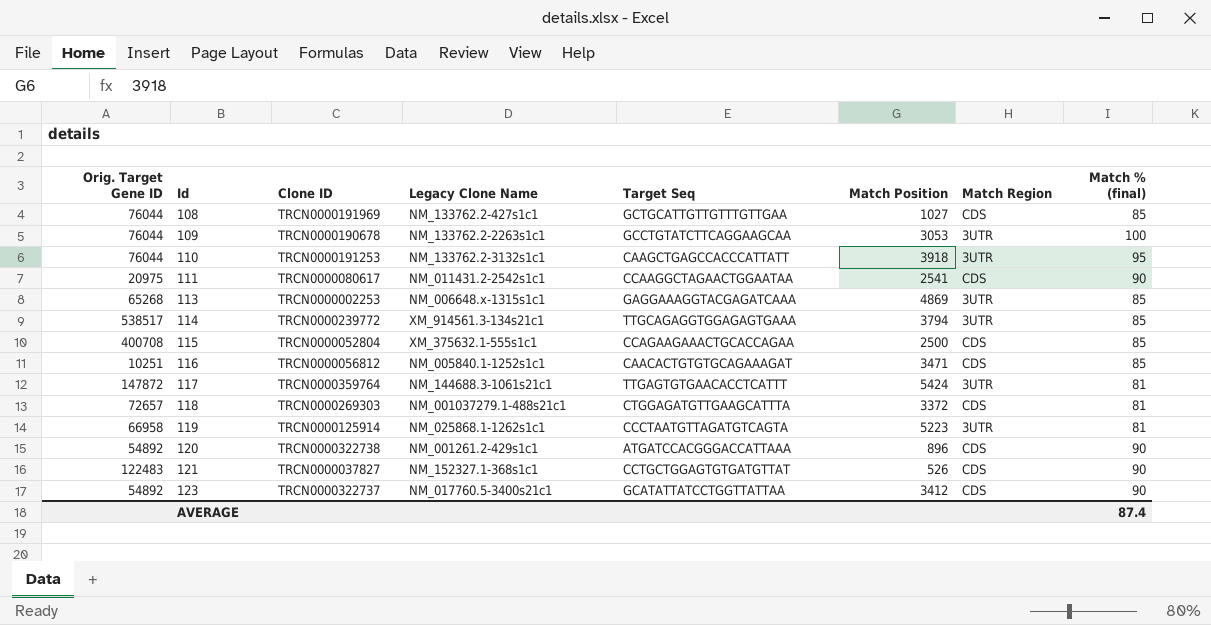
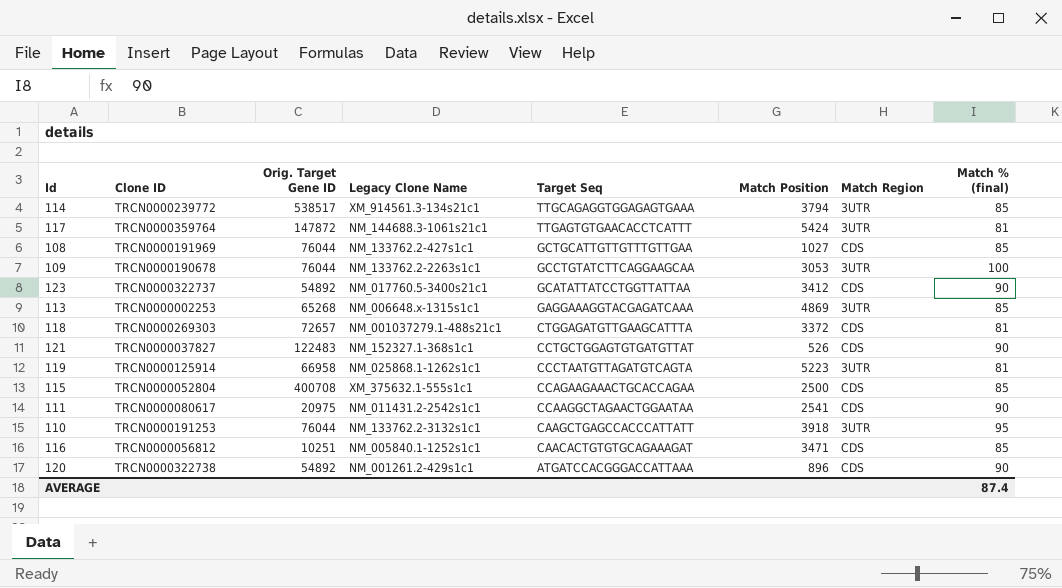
row order: Id ascending -> Target Seq descending
column Orig. Target Gene ID | position: 1 -> 3

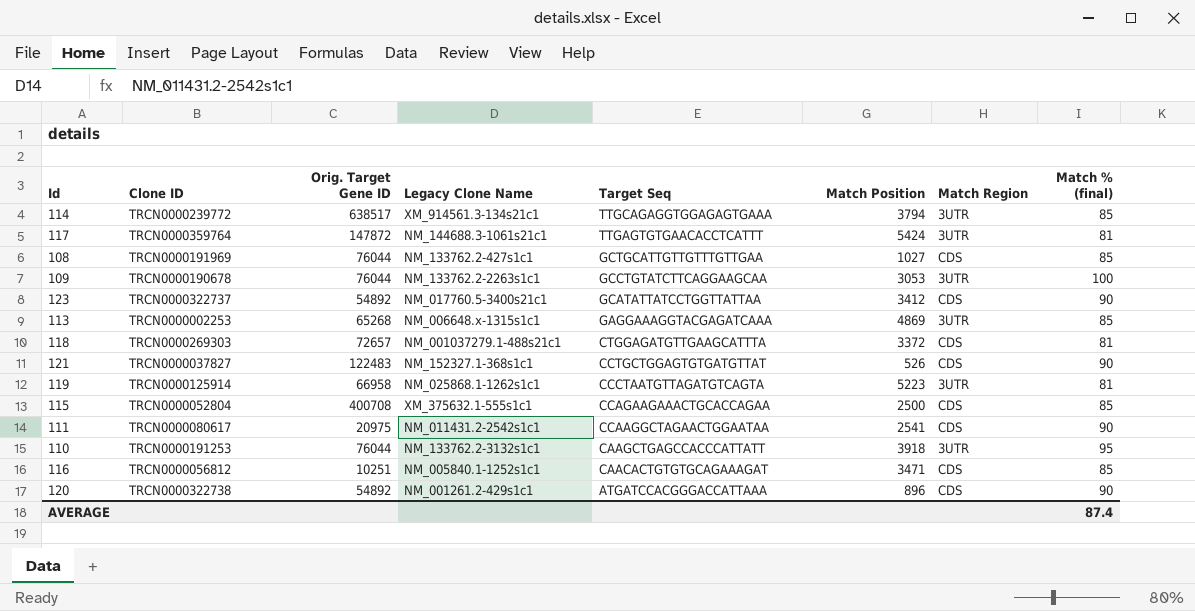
114 | Orig. Target Gene ID: 538517 -> 638517

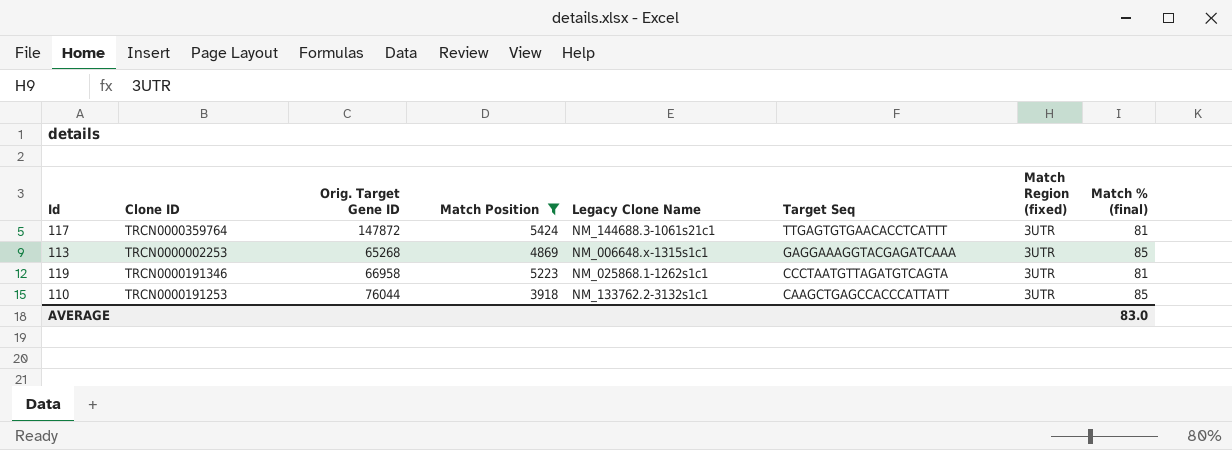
filter: none -> Match Position >= 3918
column Match Position | position: 6 -> 4
column name: Match Region -> Match Region (fixed)
119 | Clone ID: TRCN0000125914 -> TRCN0000191346
110 | Match % (final): 95 -> 85
AVERAGE | Match % (final): 87.4 -> 83.0

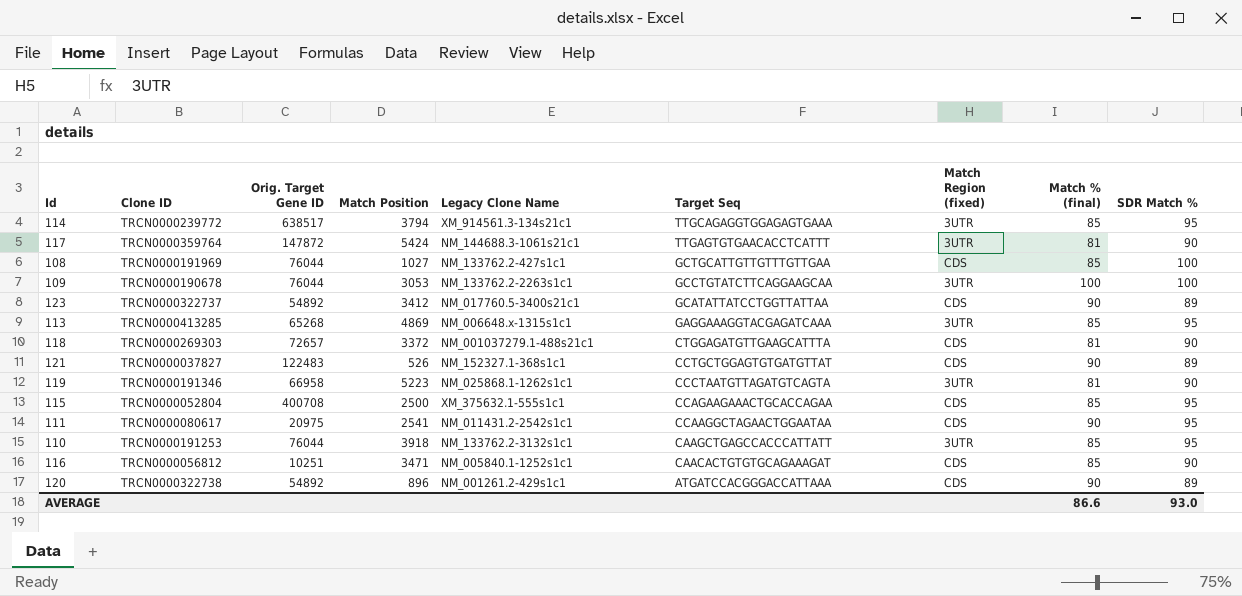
filter: Match Position >= 3918 -> none
column SDR Match % | position: none -> 9
113 | Clone ID: TRCN0000002253 -> TRCN0000413285
AVERAGE | Match % (final): 83.0 -> 86.6

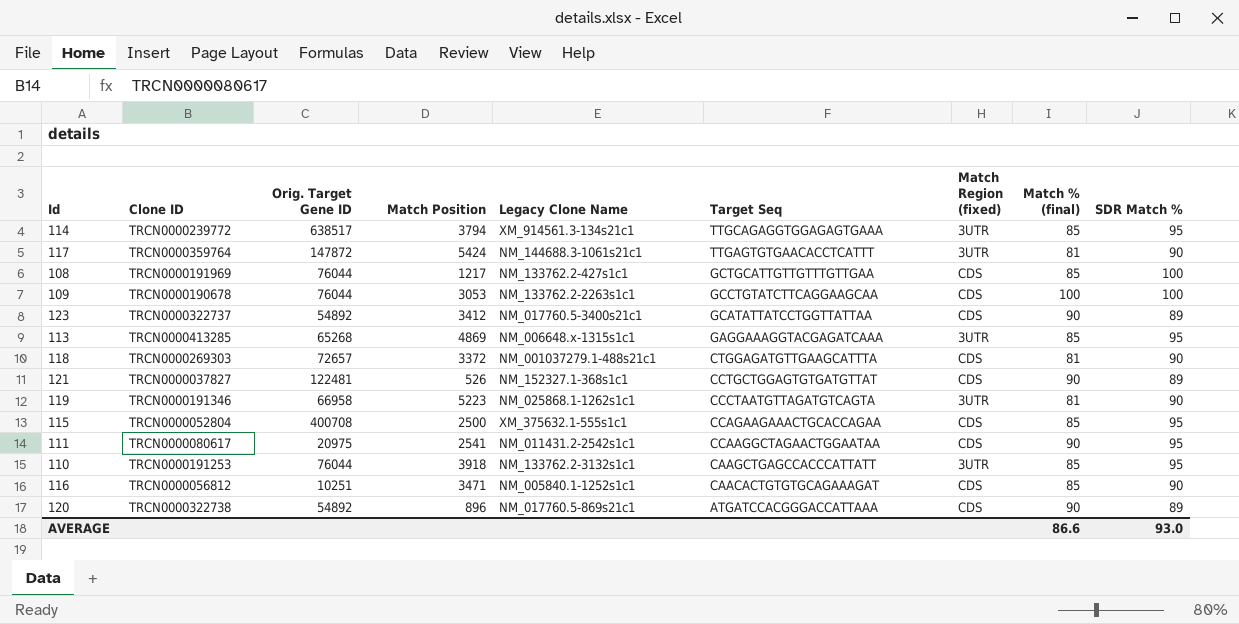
108 | Match Position: 1027 -> 1217
109 | Match Region (fixed): 3UTR -> CDS
121 | Orig. Target Gene ID: 122483 -> 122481
120 | Legacy Clone Name: NM_001261.2-429s1c1 -> NM_017760.5-869s21c1

